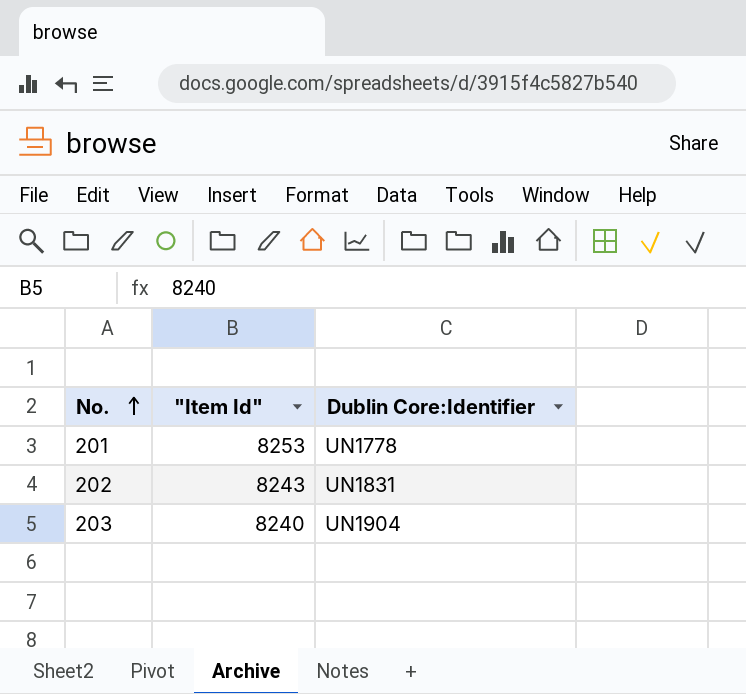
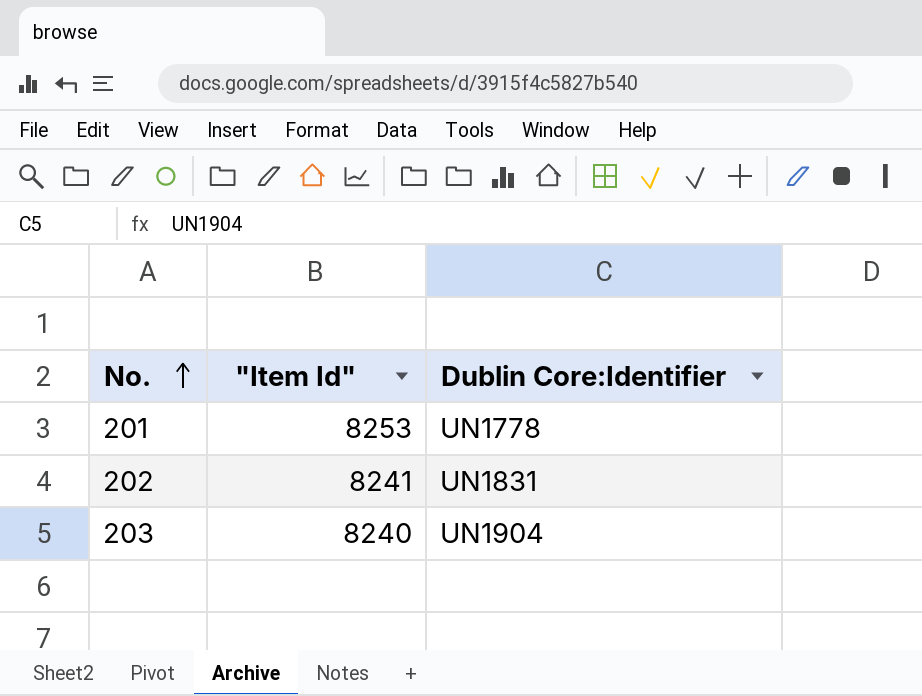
202 | "Item Id": 8243 -> 8241

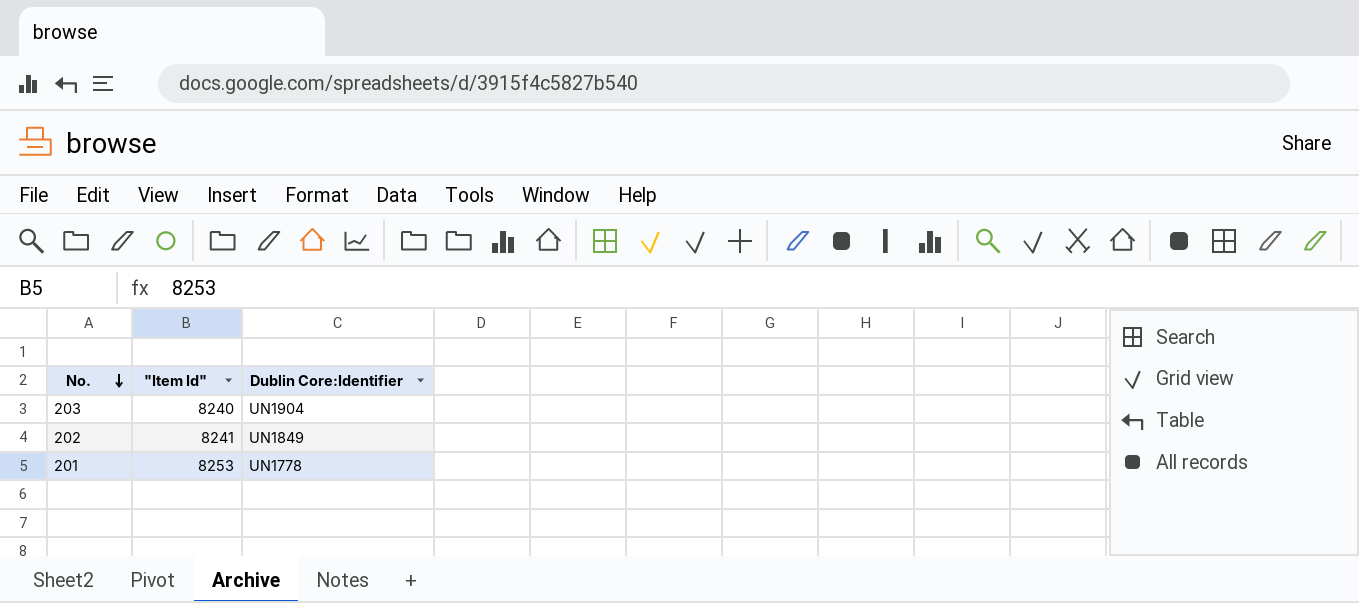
row order: No. ascending -> No. descending
202 | Dublin Core:Identifier: UN1831 -> UN1849

